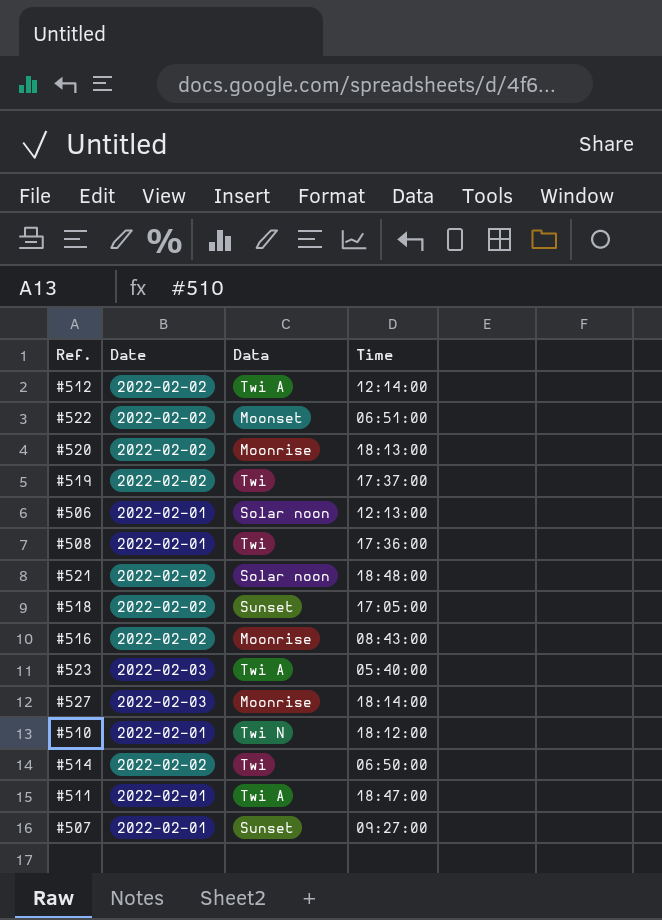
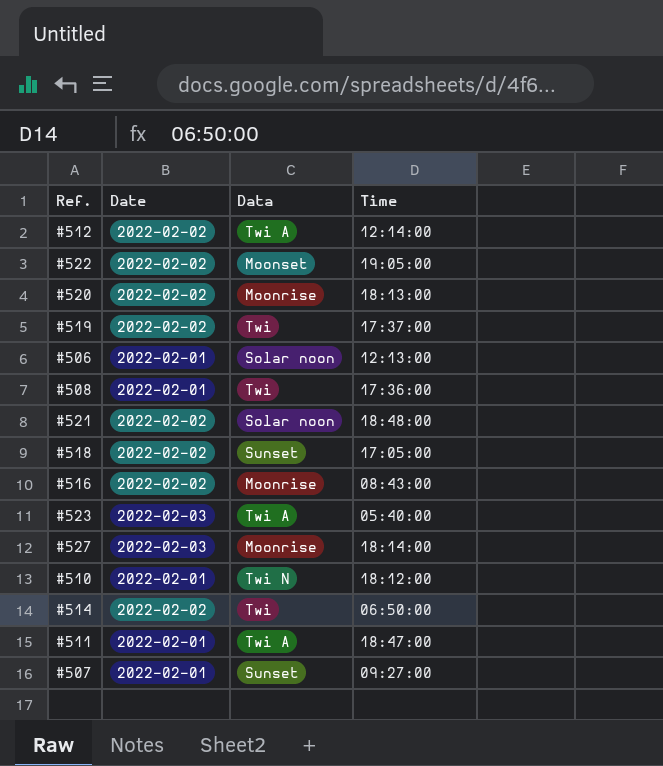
#522 | Time: 06:51:00 -> 19:05:00

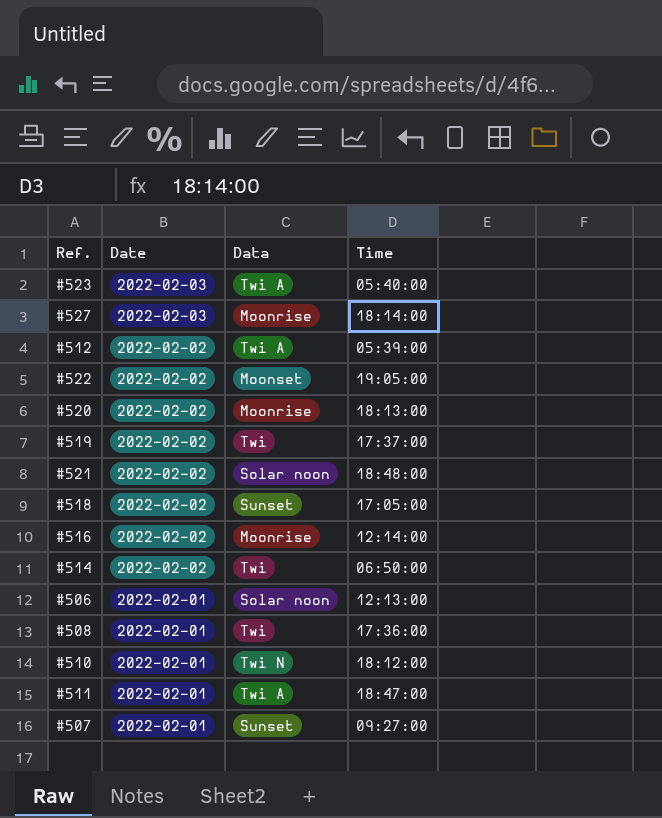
row order: none -> Date descending
#512 | Time: 12:14:00 -> 05:39:00
#516 | Time: 08:43:00 -> 12:14:00

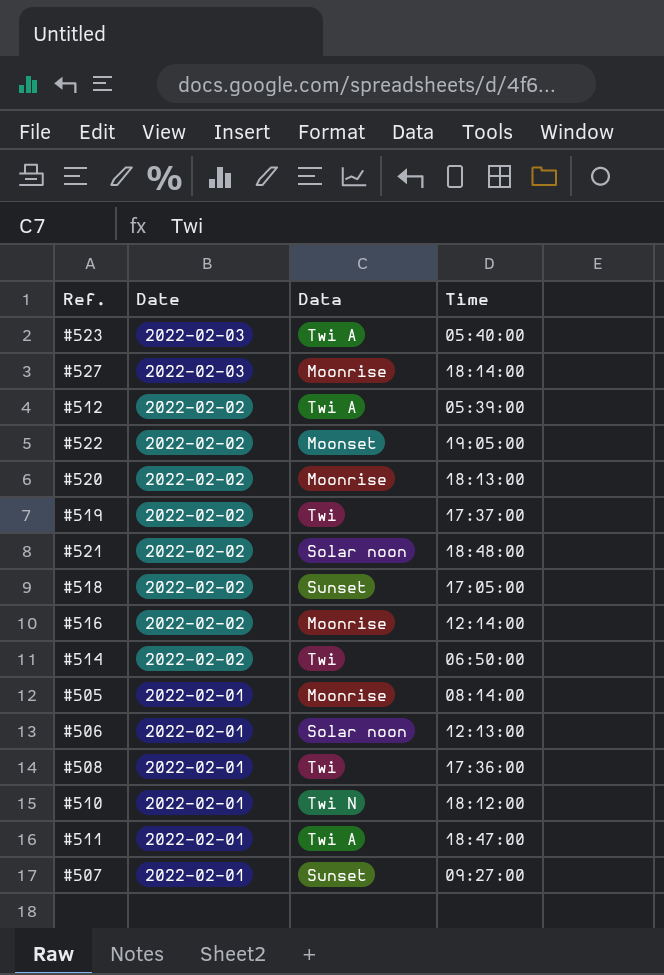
row #505: none -> 2022-02-01 | Moonrise | 08:14:00

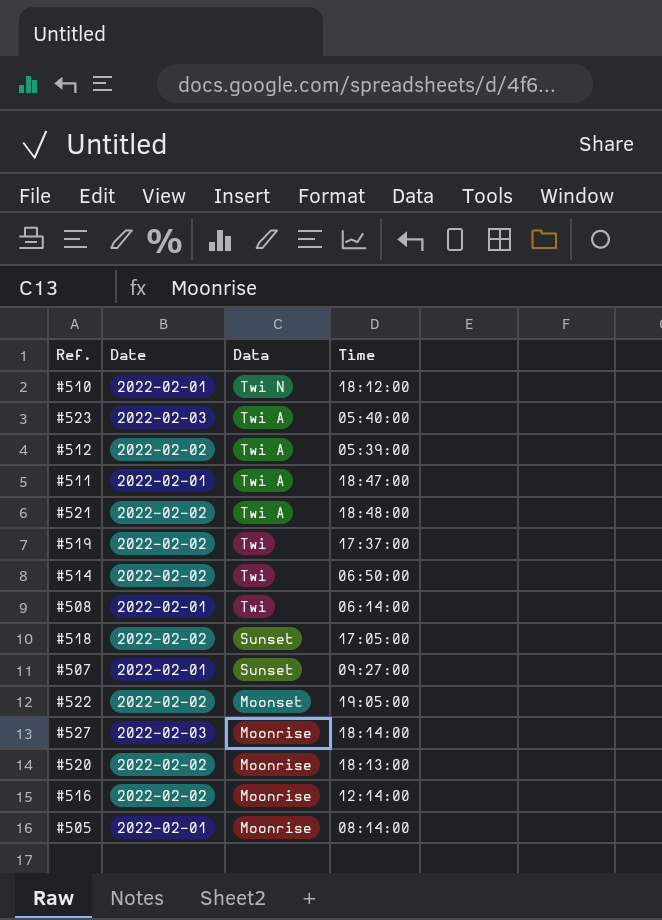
row order: Date descending -> Data descending
row #506: 2022-02-01 | Solar noon | 12:13:00 -> none
#521 | Data: Solar noon -> Twi A
#508 | Time: 17:36:00 -> 06:14:00

